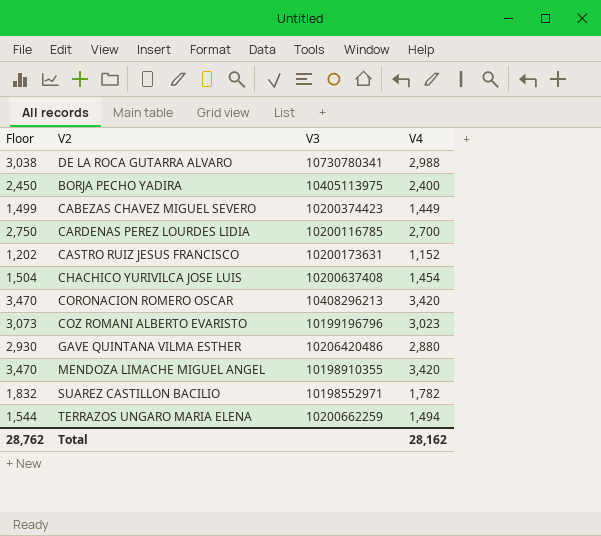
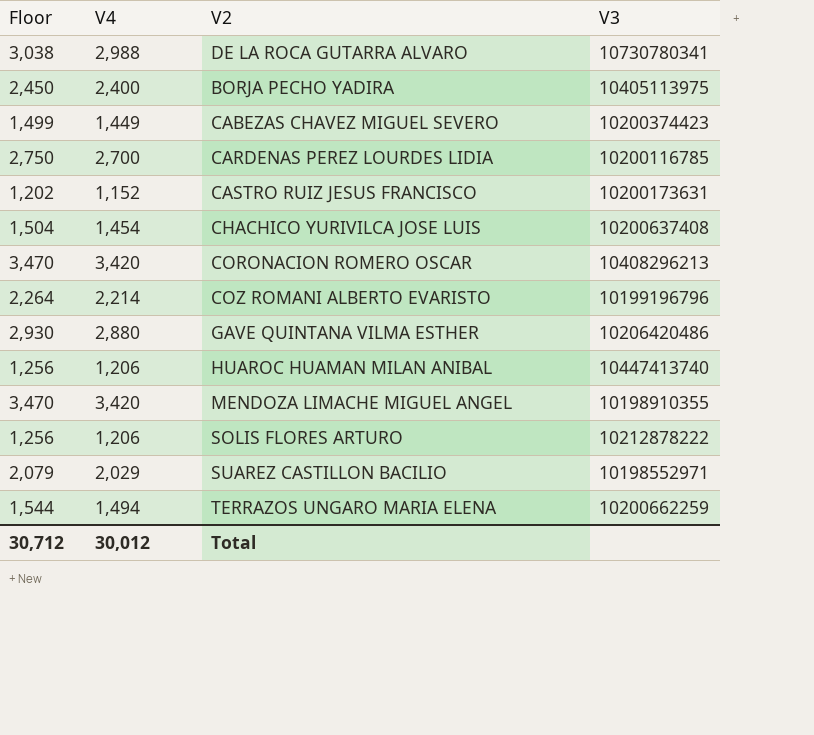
column V4 | position: 4 -> 2
COZ ROMANI ALBERTO EVARISTO | Floor: 3,073 -> 2,264
COZ ROMANI ALBERTO EVARISTO | V4: 3,023 -> 2,214
row HUAROC HUAMAN MILAN ANIBAL: none -> 1,256 | 1,206 | 10447413740
row SOLIS FLORES ARTURO: none -> 1,256 | 1,206 | 10212878222
SUAREZ CASTILLON BACILIO | Floor: 1,832 -> 2,079
SUAREZ CASTILLON BACILIO | V4: 1,782 -> 2,029
Total | Floor: 28,762 -> 30,712
Total | V4: 28,162 -> 30,012

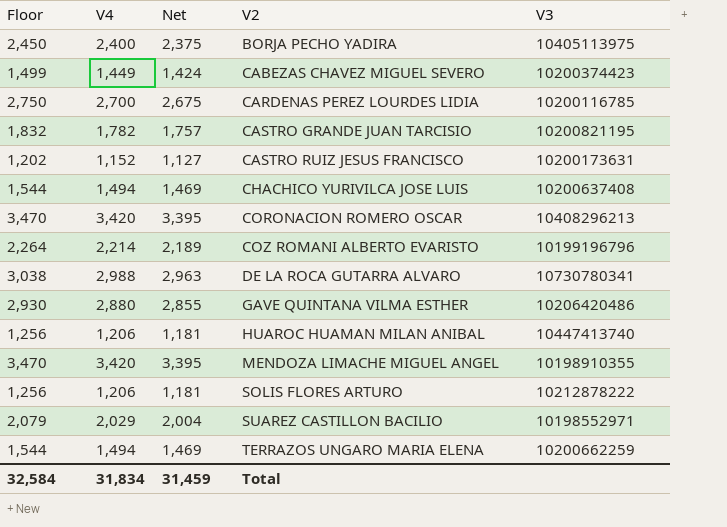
row order: none -> V2 ascending
column Net | formula: none -> [V4] - 25
row CASTRO GRANDE JUAN TARCISIO: none -> 1,832 | 1,782 | 1,757 | 10200821195
CHACHICO YURIVILCA JOSE LUIS | Floor: 1,504 -> 1,544
CHACHICO YURIVILCA JOSE LUIS | V4: 1,454 -> 1,494
Total | Floor: 30,712 -> 32,584
Total | V4: 30,012 -> 31,834

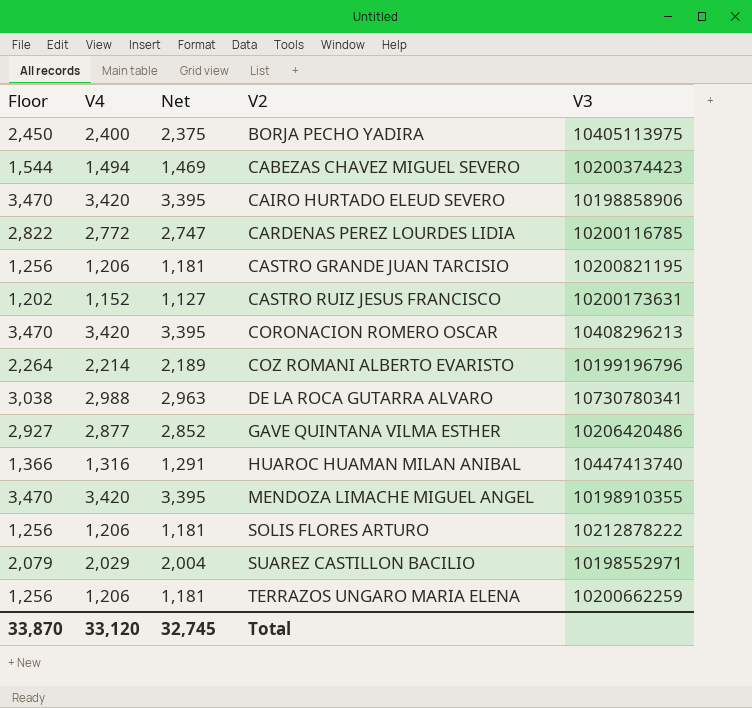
row CHACHICO YURIVILCA JOSE LUIS: 1,544 | 1,494 | 1,469 | 10200637408 -> none
CABEZAS CHAVEZ MIGUEL SEVERO | Floor: 1,499 -> 1,544
CABEZAS CHAVEZ MIGUEL SEVERO | V4: 1,449 -> 1,494
CABEZAS CHAVEZ MIGUEL SEVERO | Net: 1,424 -> 1,469
row CAIRO HURTADO ELEUD SEVERO: none -> 3,470 | 3,420 | 3,395 | 10198858906
CARDENAS PEREZ LOURDES LIDIA | Floor: 2,750 -> 2,822
CARDENAS PEREZ LOURDES LIDIA | V4: 2,700 -> 2,772
CARDENAS PEREZ LOURDES LIDIA | Net: 2,675 -> 2,747
CASTRO GRANDE JUAN TARCISIO | Floor: 1,832 -> 1,256
CASTRO GRANDE JUAN TARCISIO | V4: 1,782 -> 1,206
CASTRO GRANDE JUAN TARCISIO | Net: 1,757 -> 1,181
GAVE QUINTANA VILMA ESTHER | Floor: 2,930 -> 2,927
GAVE QUINTANA VILMA ESTHER | V4: 2,880 -> 2,877
GAVE QUINTANA VILMA ESTHER | Net: 2,855 -> 2,852
HUAROC HUAMAN MILAN ANIBAL | Floor: 1,256 -> 1,366
HUAROC HUAMAN MILAN ANIBAL | V4: 1,206 -> 1,316
HUAROC HUAMAN MILAN ANIBAL | Net: 1,181 -> 1,291
TERRAZOS UNGARO MARIA ELENA | Floor: 1,544 -> 1,256
TERRAZOS UNGARO MARIA ELENA | V4: 1,494 -> 1,206
TERRAZOS UNGARO MARIA ELENA | Net: 1,469 -> 1,181
Total | Floor: 32,584 -> 33,870
Total | V4: 31,834 -> 33,120
Total | Net: 31,459 -> 32,745

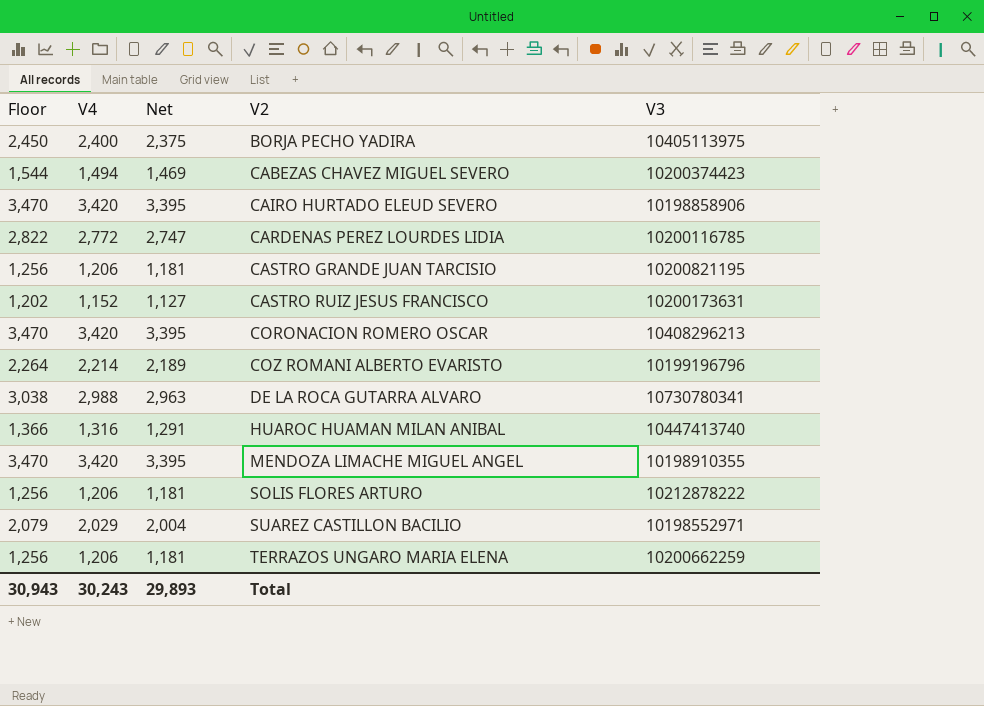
row GAVE QUINTANA VILMA ESTHER: 2,927 | 2,877 | 2,852 | 10206420486 -> none
Total | Floor: 33,870 -> 30,943
Total | V4: 33,120 -> 30,243
Total | Net: 32,745 -> 29,893

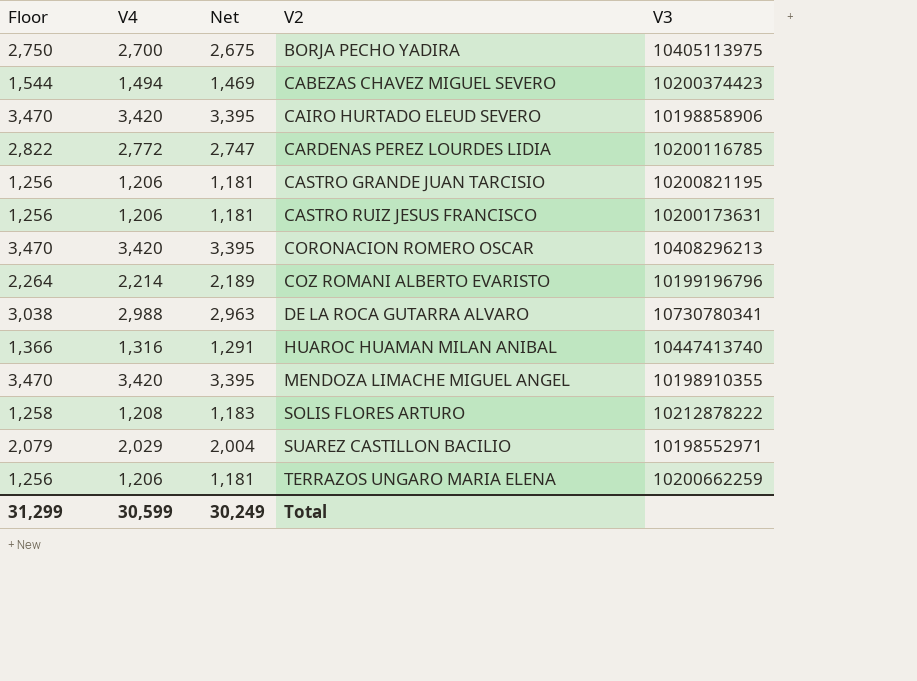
BORJA PECHO YADIRA | Floor: 2,450 -> 2,750
BORJA PECHO YADIRA | V4: 2,400 -> 2,700
BORJA PECHO YADIRA | Net: 2,375 -> 2,675
CASTRO RUIZ JESUS FRANCISCO | Floor: 1,202 -> 1,256
CASTRO RUIZ JESUS FRANCISCO | V4: 1,152 -> 1,206
CASTRO RUIZ JESUS FRANCISCO | Net: 1,127 -> 1,181
SOLIS FLORES ARTURO | Floor: 1,256 -> 1,258
SOLIS FLORES ARTURO | V4: 1,206 -> 1,208
SOLIS FLORES ARTURO | Net: 1,181 -> 1,183
Total | Floor: 30,943 -> 31,299
Total | V4: 30,243 -> 30,599
Total | Net: 29,893 -> 30,249

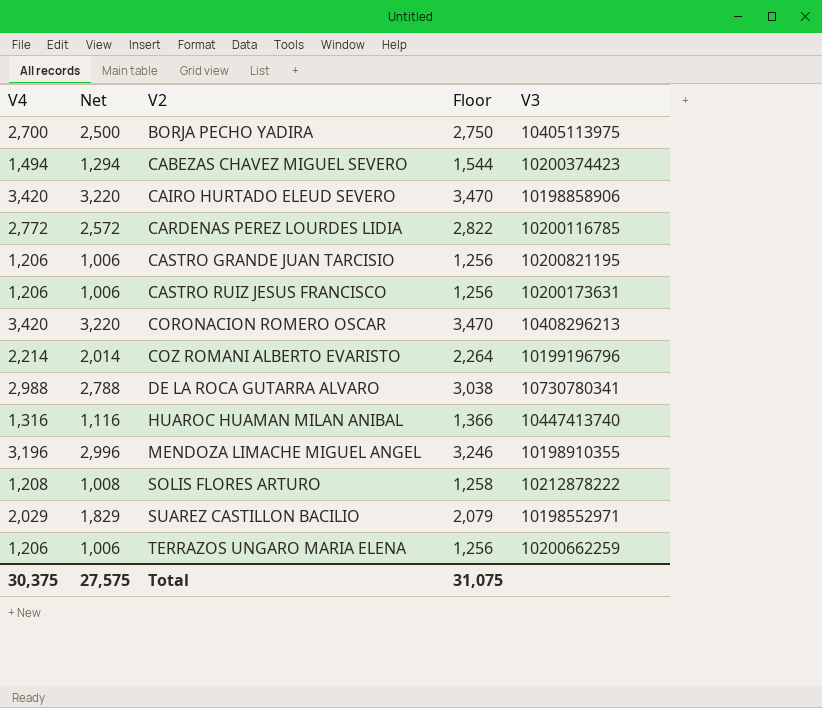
column Net | formula: [V4] - 25 -> [V4] - 200
column Floor | position: 1 -> 4
MENDOZA LIMACHE MIGUEL ANGEL | V4: 3,420 -> 3,196
MENDOZA LIMACHE MIGUEL ANGEL | Floor: 3,470 -> 3,246
Total | V4: 30,599 -> 30,375
Total | Net: 30,249 -> 27,575
Total | Floor: 31,299 -> 31,075

